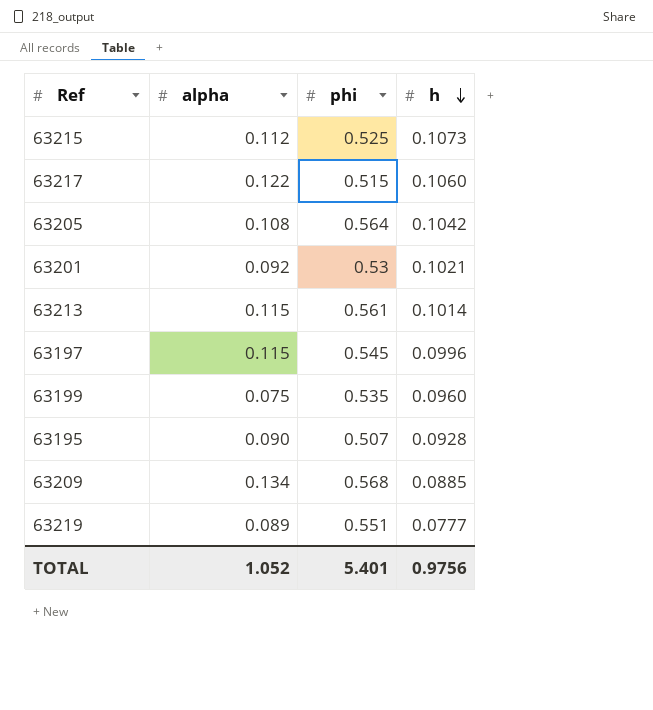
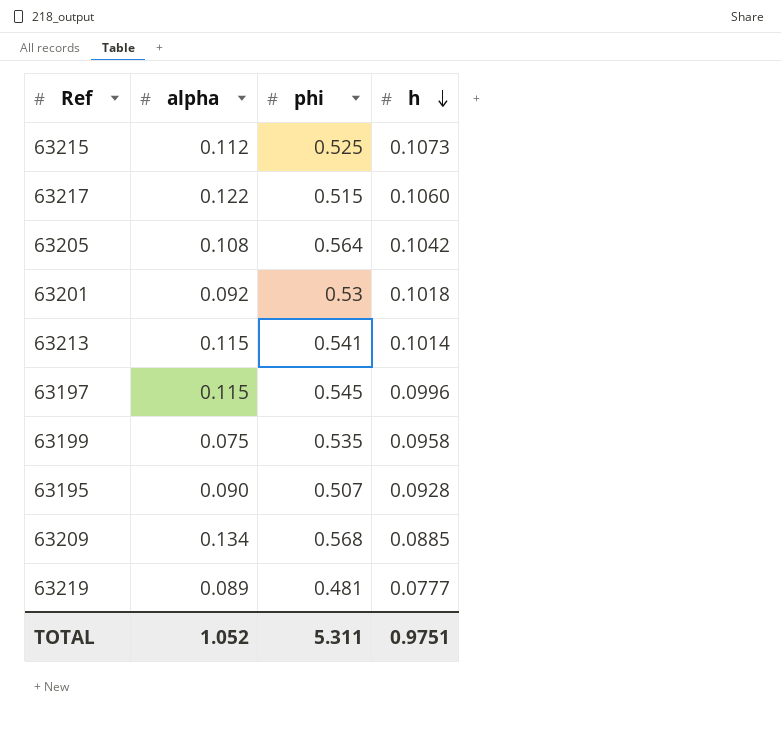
63201 | h: 0.1021 -> 0.1018
63213 | phi: 0.561 -> 0.541
63199 | h: 0.0960 -> 0.0958
63219 | phi: 0.551 -> 0.481
TOTAL | phi: 5.401 -> 5.311
TOTAL | h: 0.9756 -> 0.9751

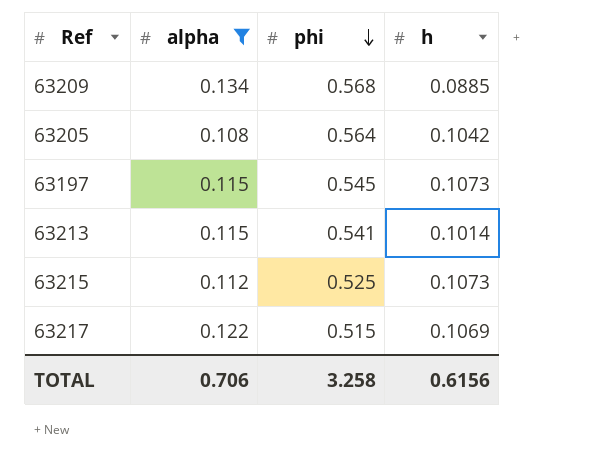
filter: none -> alpha >= 0.108
row order: h descending -> phi descending
63197 | h: 0.0996 -> 0.1073
63217 | h: 0.1060 -> 0.1069
TOTAL | alpha: 1.052 -> 0.706
TOTAL | phi: 5.311 -> 3.258
TOTAL | h: 0.9751 -> 0.6156

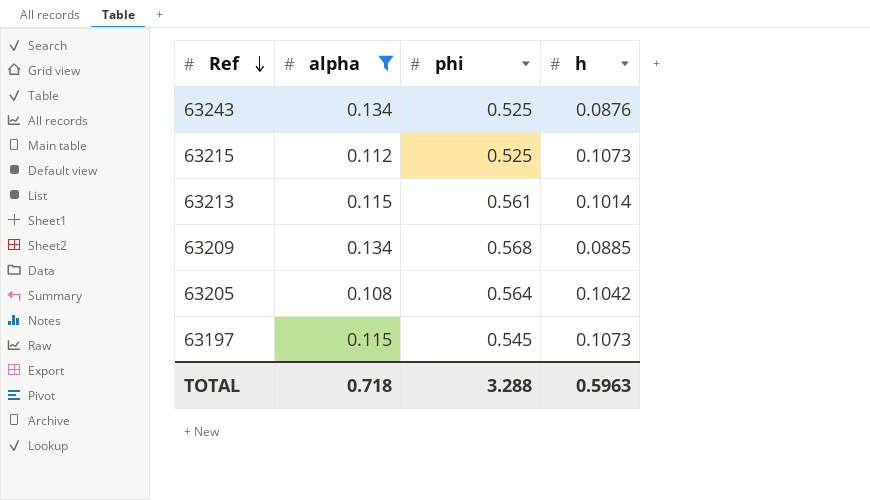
row order: phi descending -> Ref descending
row 63217: 0.122 | 0.515 | 0.1069 -> none
row 63243: none -> 0.134 | 0.525 | 0.0876
63213 | phi: 0.541 -> 0.561
TOTAL | alpha: 0.706 -> 0.718
TOTAL | phi: 3.258 -> 3.288
TOTAL | h: 0.6156 -> 0.5963

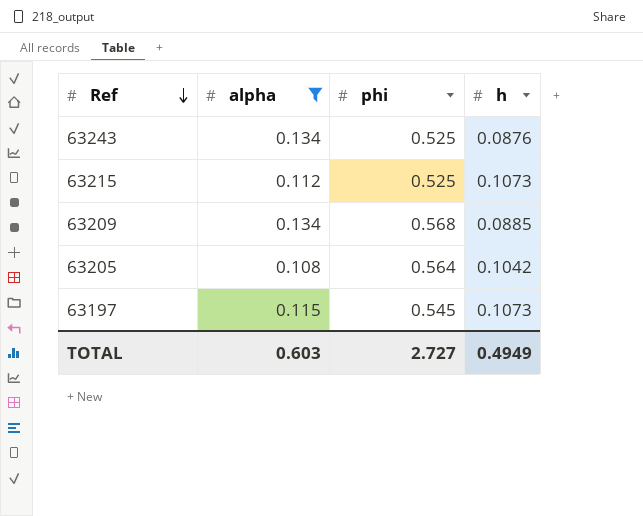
row 63213: 0.115 | 0.561 | 0.1014 -> none
TOTAL | alpha: 0.718 -> 0.603
TOTAL | phi: 3.288 -> 2.727
TOTAL | h: 0.5963 -> 0.4949

